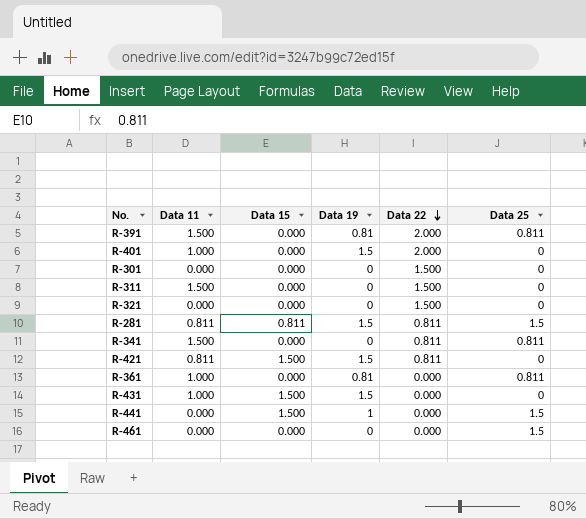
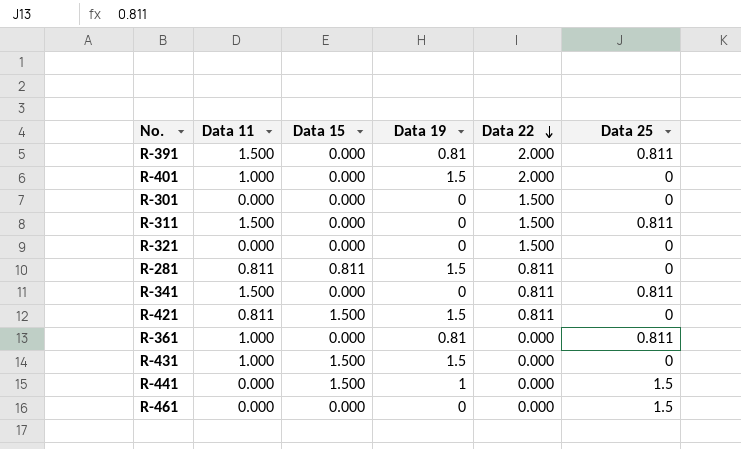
R-311 | Data 25: 0 -> 0.811
R-281 | Data 25: 1.5 -> 0

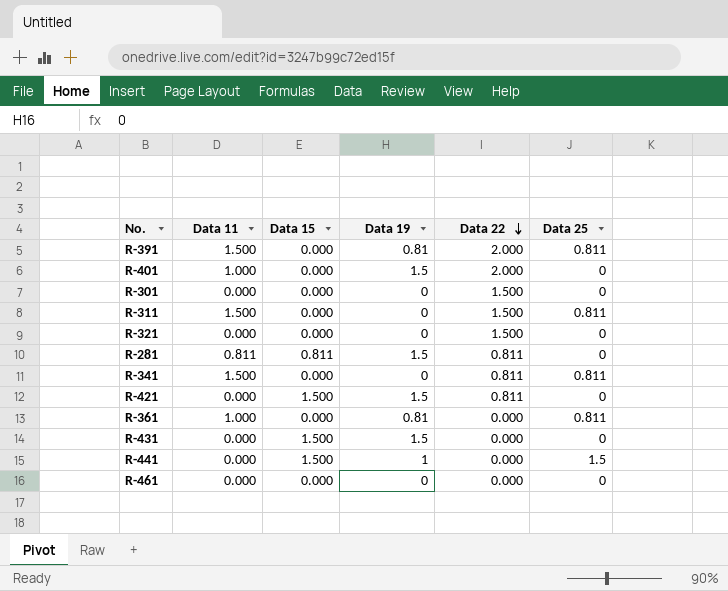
R-421 | Data 11: 0.811 -> 0.000
R-431 | Data 11: 1.000 -> 0.000
R-461 | Data 25: 1.5 -> 0

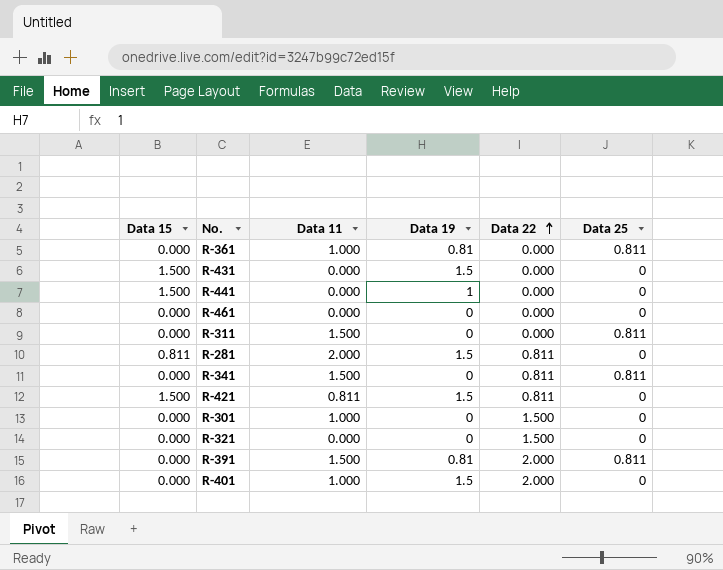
row order: Data 22 descending -> Data 22 ascending
column Data 15 | position: 3 -> 1
R-441 | Data 25: 1.5 -> 0
R-311 | Data 22: 1.500 -> 0.000
R-281 | Data 11: 0.811 -> 2.000
R-421 | Data 11: 0.000 -> 0.811
R-301 | Data 11: 0.000 -> 1.000

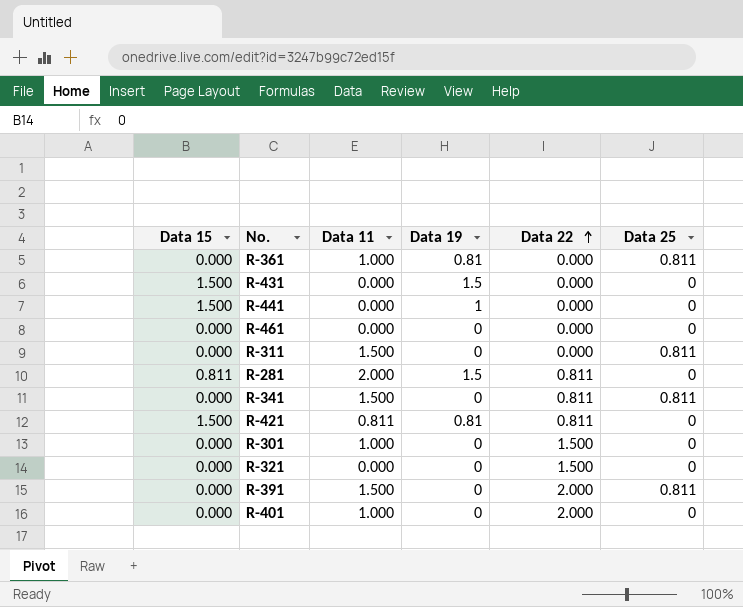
R-421 | Data 19: 1.5 -> 0.81
R-391 | Data 19: 0.81 -> 0
R-401 | Data 19: 1.5 -> 0

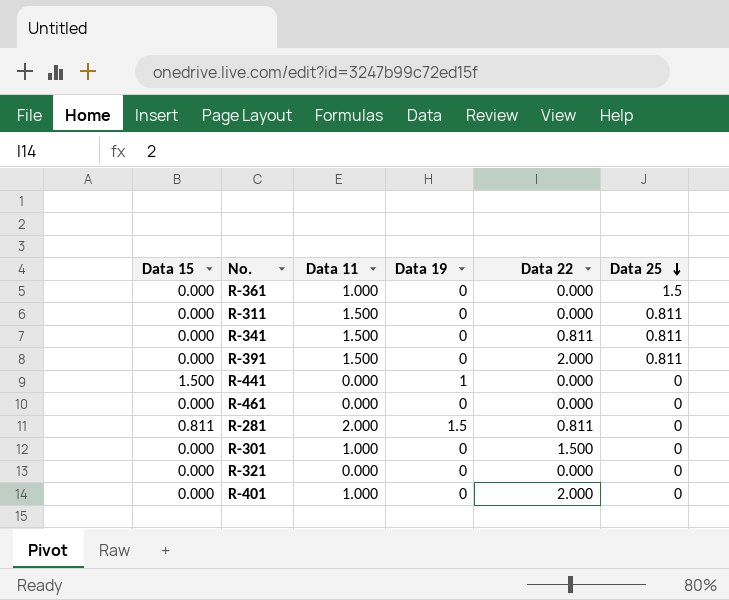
row order: Data 22 ascending -> Data 25 descending
row R-431: 1.500 | 0.000 | 1.5 | 0.000 | 0 -> none
row R-421: 1.500 | 0.811 | 0.81 | 0.811 | 0 -> none
R-361 | Data 19: 0.81 -> 0
R-361 | Data 25: 0.811 -> 1.5
R-321 | Data 22: 1.500 -> 0.000

